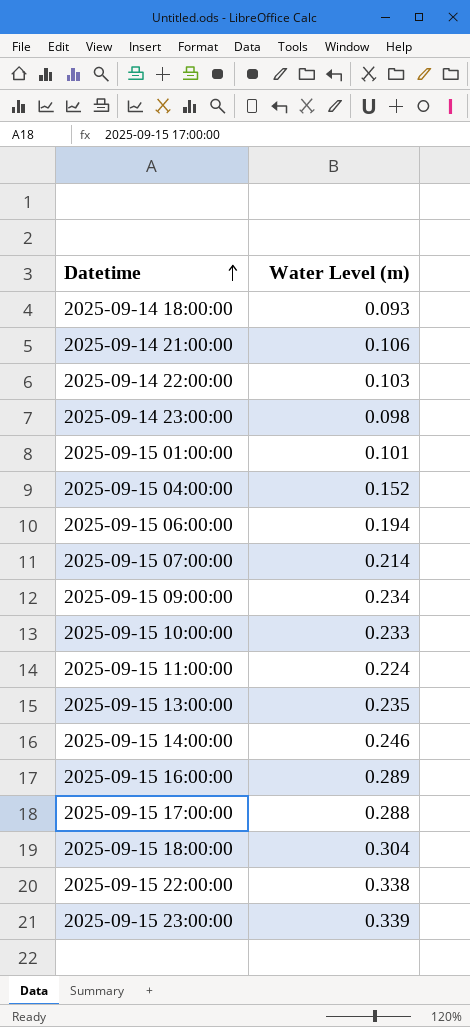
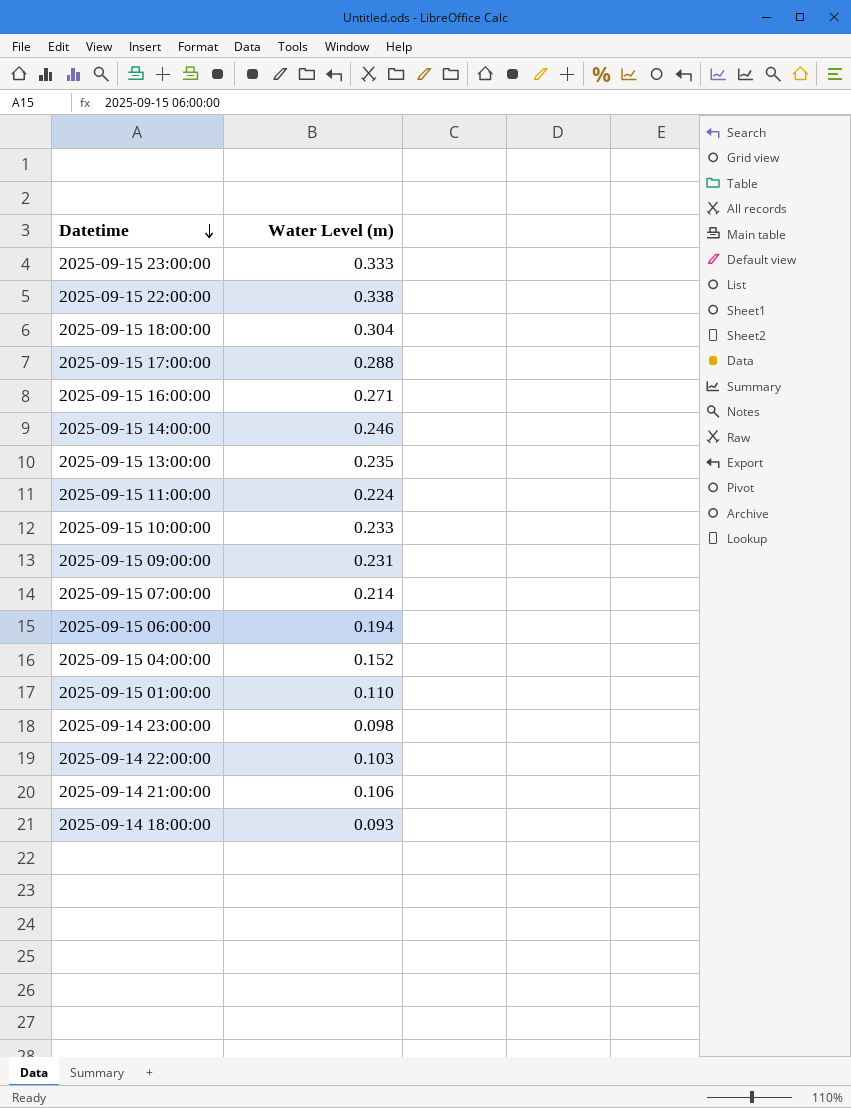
row order: Datetime ascending -> Datetime descending
2025-09-15 23:00:00 | Water Level (m): 0.339 -> 0.333
2025-09-15 16:00:00 | Water Level (m): 0.289 -> 0.271
2025-09-15 09:00:00 | Water Level (m): 0.234 -> 0.231
2025-09-15 01:00:00 | Water Level (m): 0.101 -> 0.110

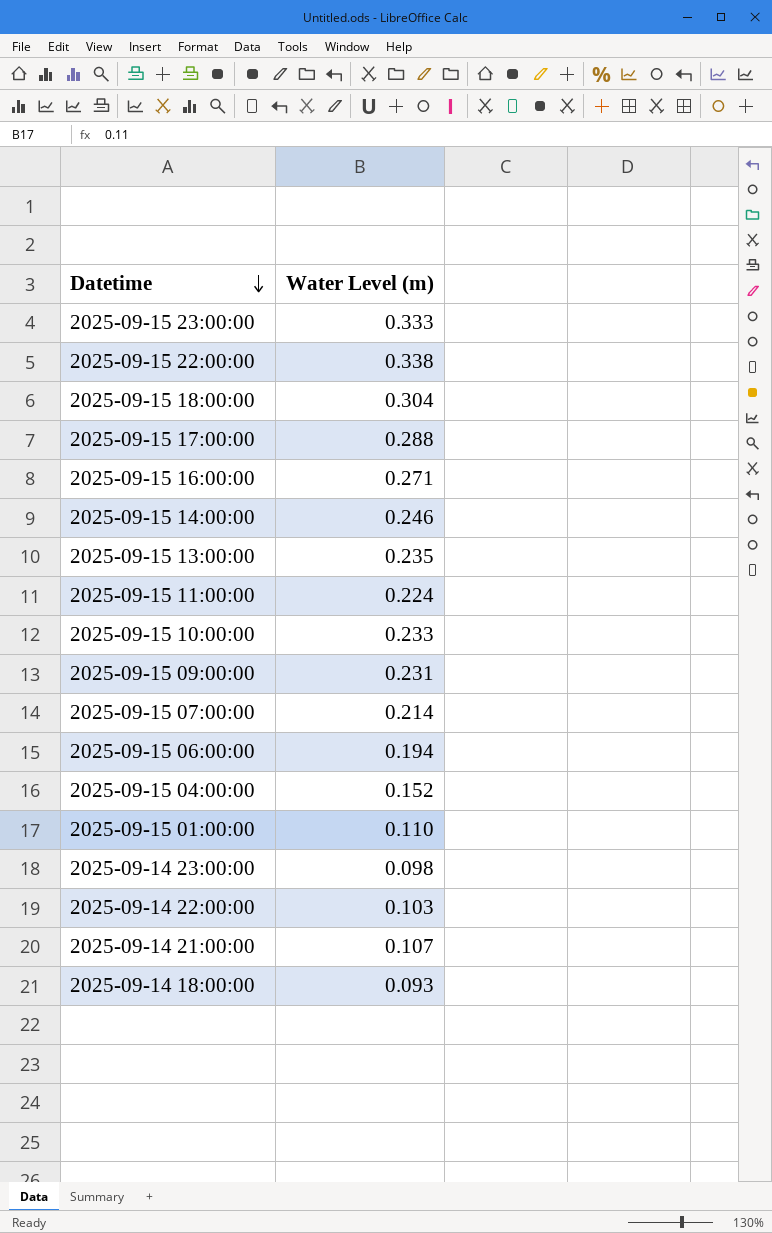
2025-09-14 21:00:00 | Water Level (m): 0.106 -> 0.107

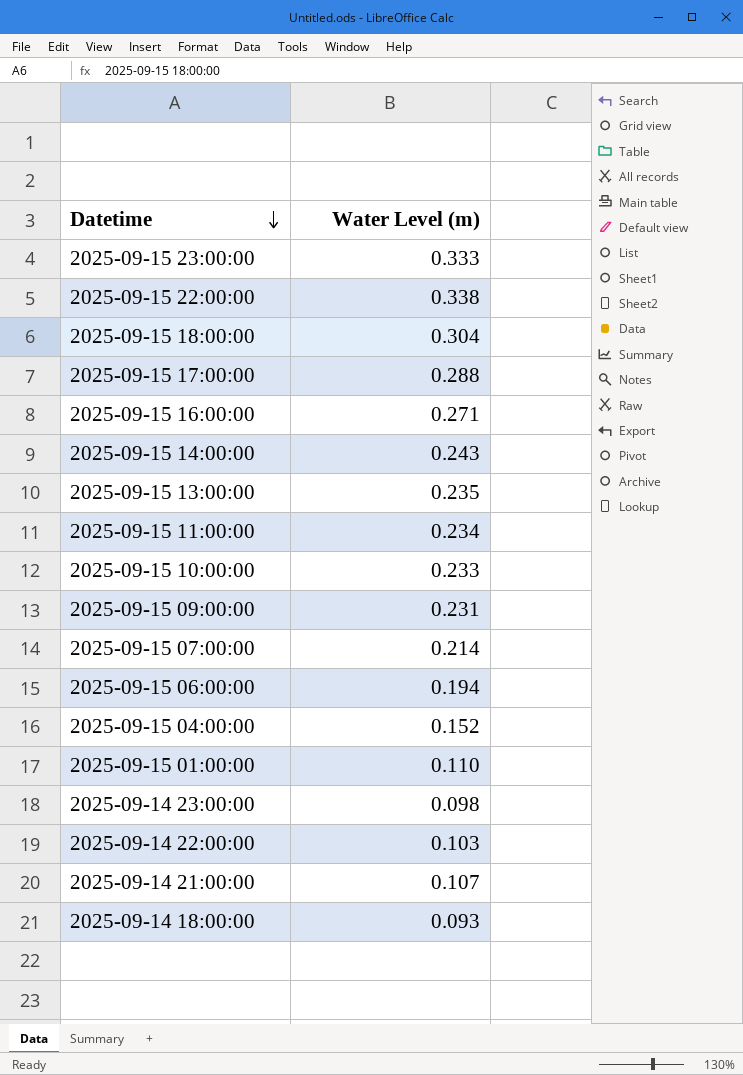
2025-09-15 14:00:00 | Water Level (m): 0.246 -> 0.243
2025-09-15 11:00:00 | Water Level (m): 0.224 -> 0.234

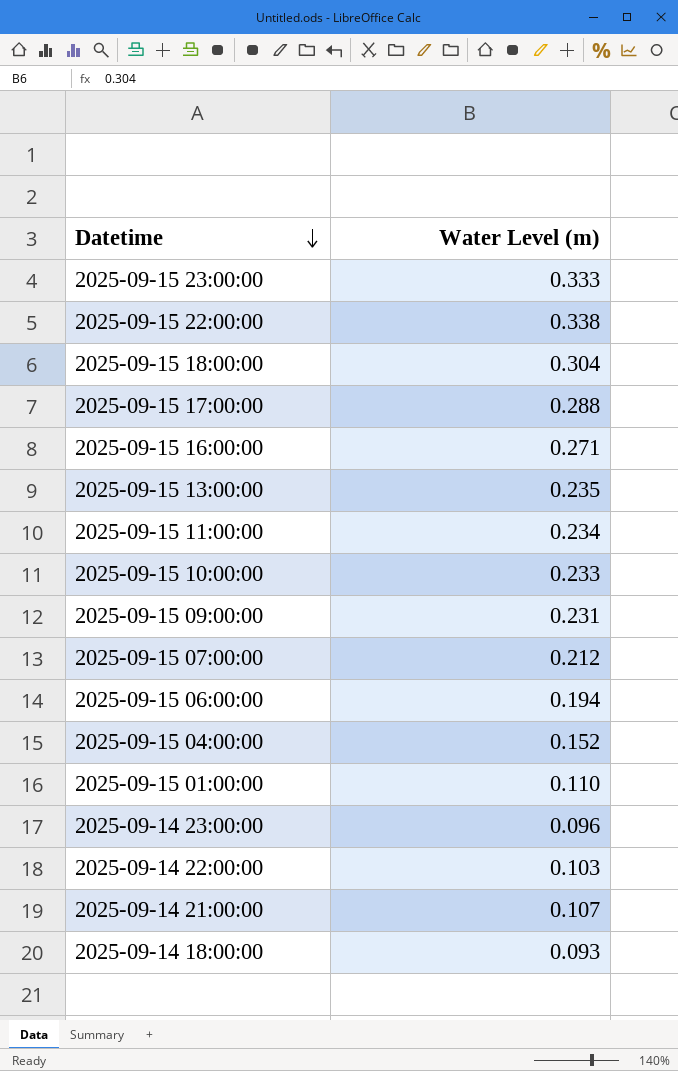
row 2025-09-15 14:00:00: 0.243 -> none
2025-09-15 07:00:00 | Water Level (m): 0.214 -> 0.212
2025-09-14 23:00:00 | Water Level (m): 0.098 -> 0.096

